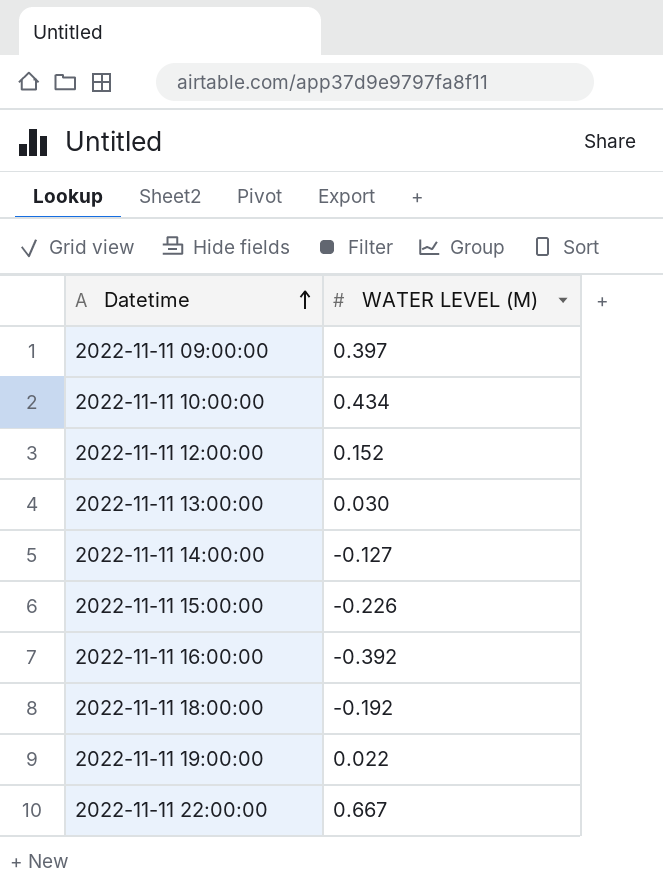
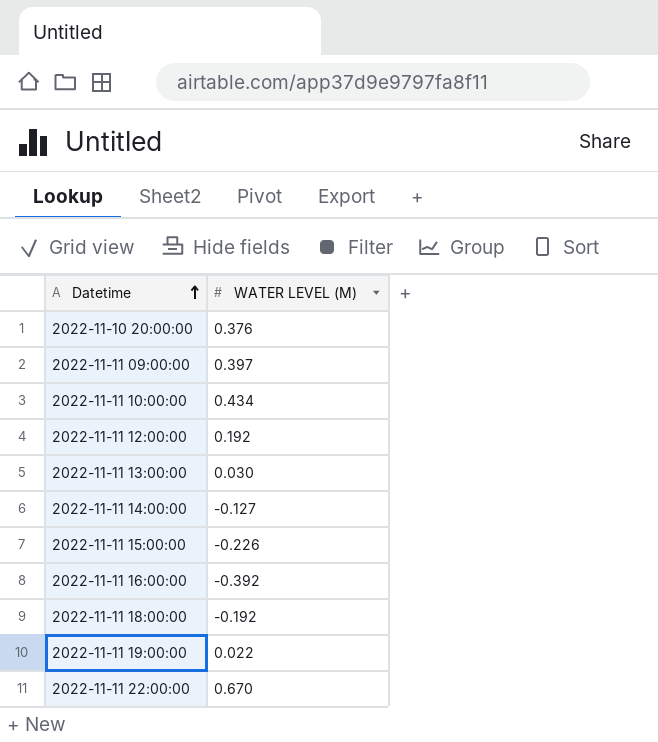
row 2022-11-10 20:00:00: none -> 0.376
2022-11-11 12:00:00 | WATER LEVEL (M): 0.152 -> 0.192
2022-11-11 22:00:00 | WATER LEVEL (M): 0.667 -> 0.670

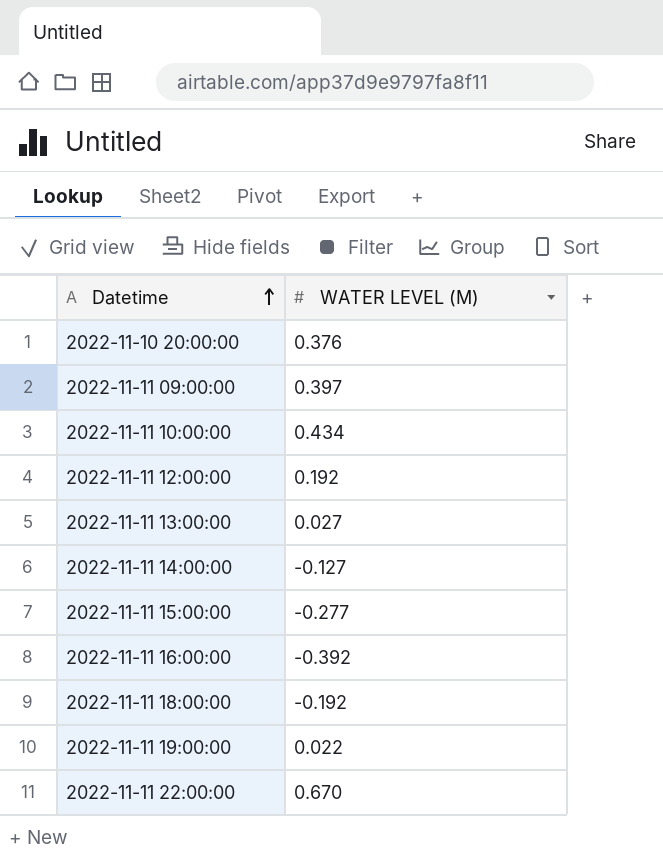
2022-11-11 13:00:00 | WATER LEVEL (M): 0.030 -> 0.027
2022-11-11 15:00:00 | WATER LEVEL (M): -0.226 -> -0.277

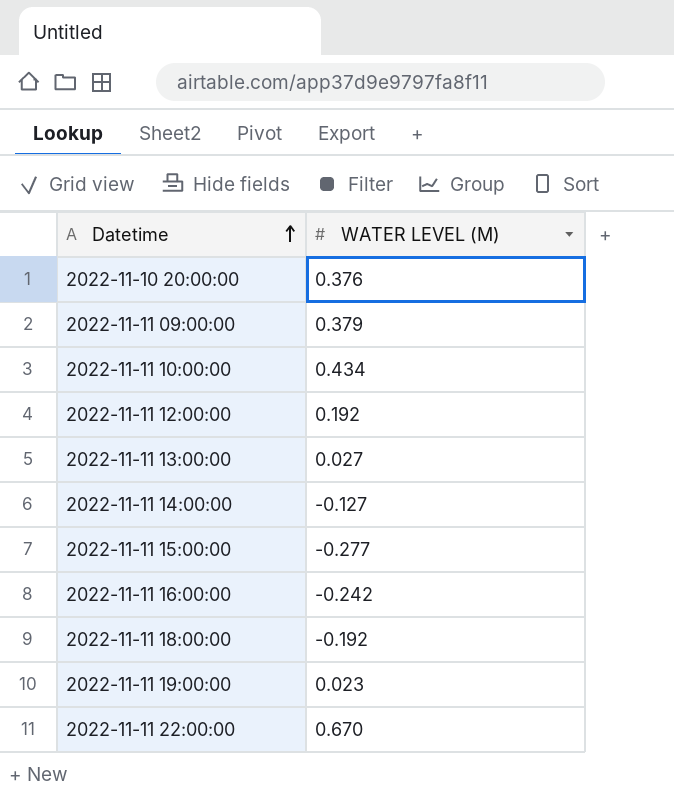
2022-11-11 09:00:00 | WATER LEVEL (M): 0.397 -> 0.379
2022-11-11 16:00:00 | WATER LEVEL (M): -0.392 -> -0.242
2022-11-11 19:00:00 | WATER LEVEL (M): 0.022 -> 0.023

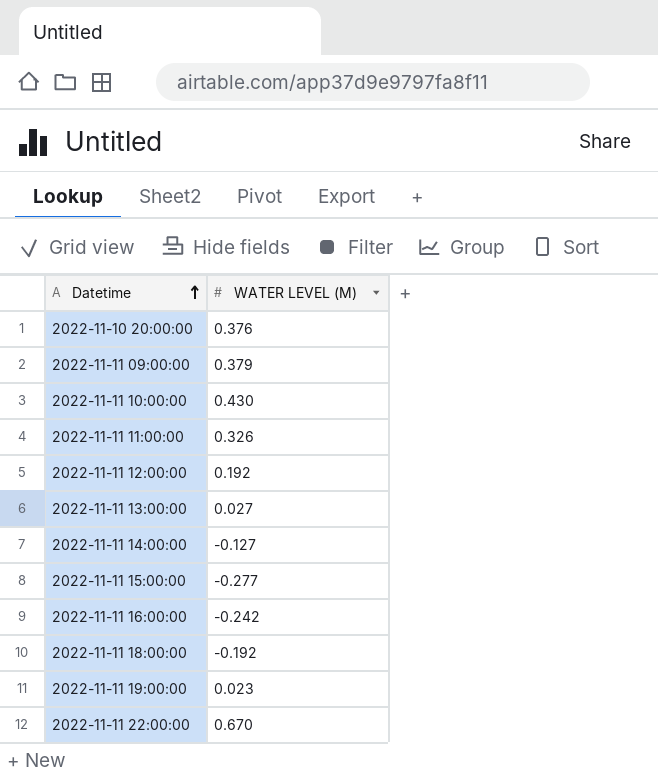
2022-11-11 10:00:00 | WATER LEVEL (M): 0.434 -> 0.430
row 2022-11-11 11:00:00: none -> 0.326

